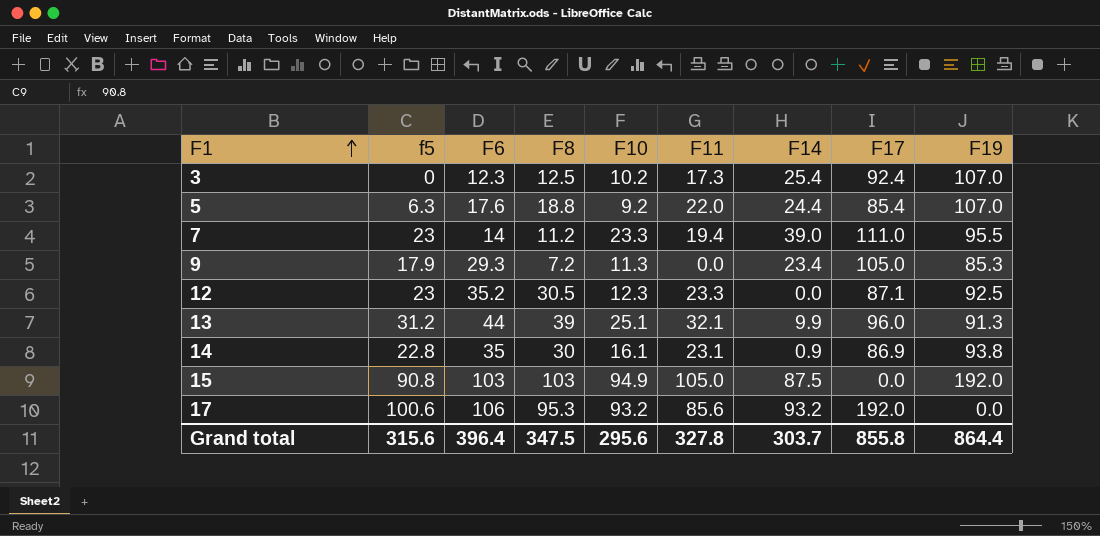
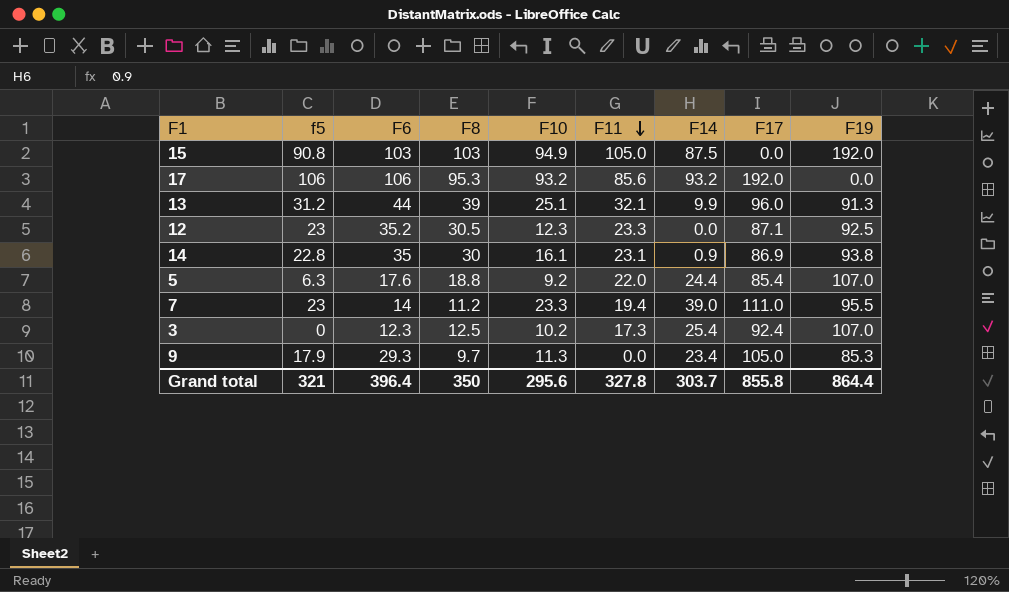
row order: F1 ascending -> F11 descending
17 | f5: 100.6 -> 106
9 | F8: 7.2 -> 9.7
Grand total | f5: 315.6 -> 321
Grand total | F8: 347.5 -> 350

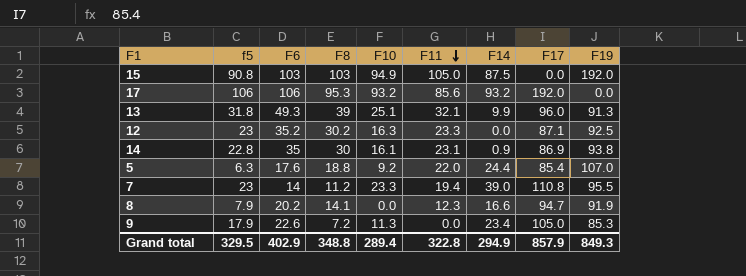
row 3: 0 | 12.3 | 12.5 | 10.2 | 17.3 | 25.4 | 92.4 | 107.0 -> none
13 | f5: 31.2 -> 31.8
13 | F6: 44 -> 49.3
12 | F8: 30.5 -> 30.2
12 | F10: 12.3 -> 16.3
7 | F17: 111.0 -> 110.8
row 8: none -> 7.9 | 20.2 | 14.1 | 0.0 | 12.3 | 16.6 | 94.7 | 91.9
9 | F6: 29.3 -> 22.6
9 | F8: 9.7 -> 7.2
Grand total | f5: 321 -> 329.5
Grand total | F6: 396.4 -> 402.9
Grand total | F8: 350 -> 348.8
Grand total | F10: 295.6 -> 289.4
Grand total | F11: 327.8 -> 322.8
Grand total | F14: 303.7 -> 294.9
Grand total | F17: 855.8 -> 857.9
Grand total | F19: 864.4 -> 849.3

